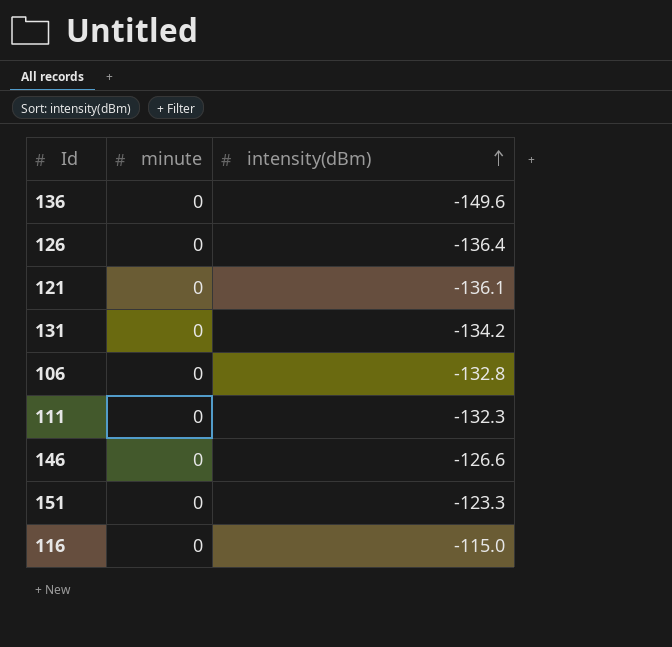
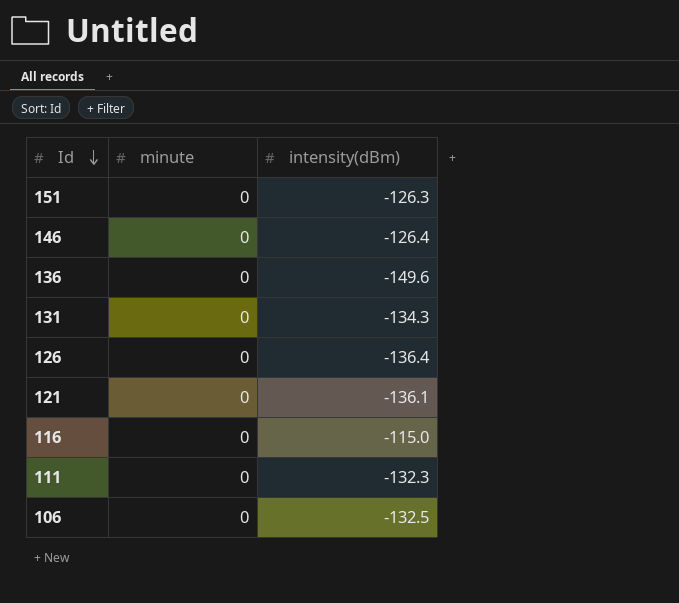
row order: intensity(dBm) ascending -> Id descending
151 | intensity(dBm): -123.3 -> -126.3
146 | intensity(dBm): -126.6 -> -126.4
131 | intensity(dBm): -134.2 -> -134.3
106 | intensity(dBm): -132.8 -> -132.5

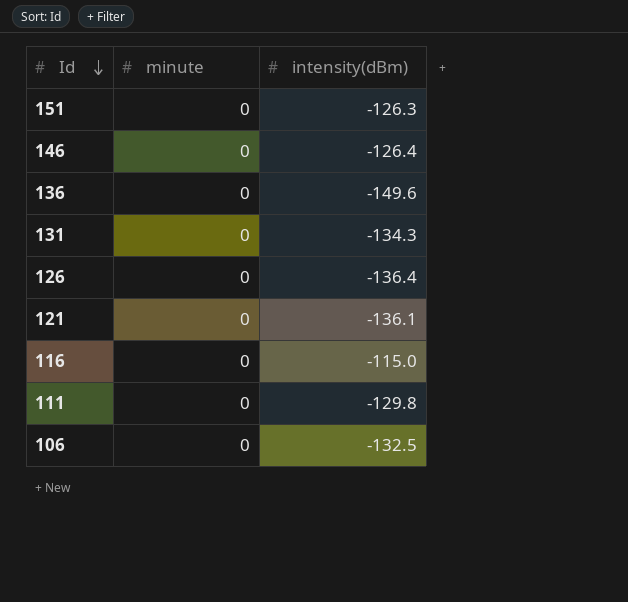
111 | intensity(dBm): -132.3 -> -129.8

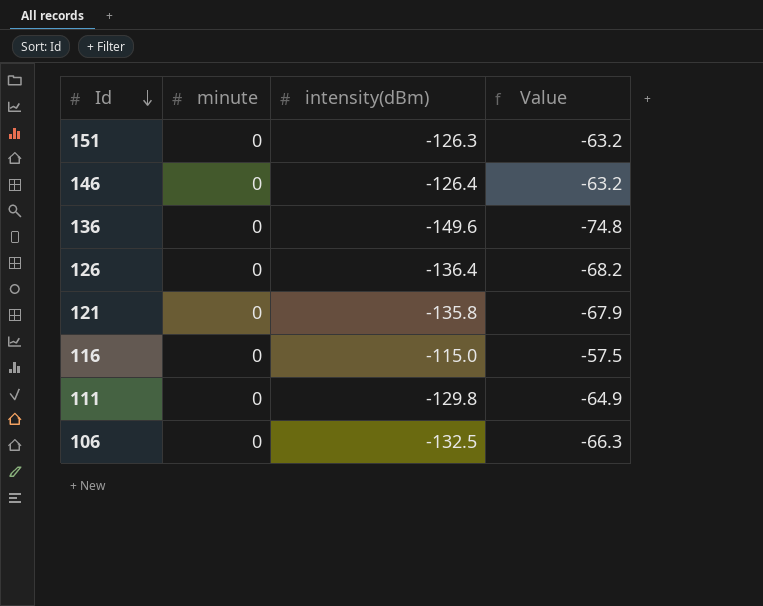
column Value | formula: none -> [intensity(dBm)] * 0.5
row 131: 0 | -134.3 -> none
121 | intensity(dBm): -136.1 -> -135.8

